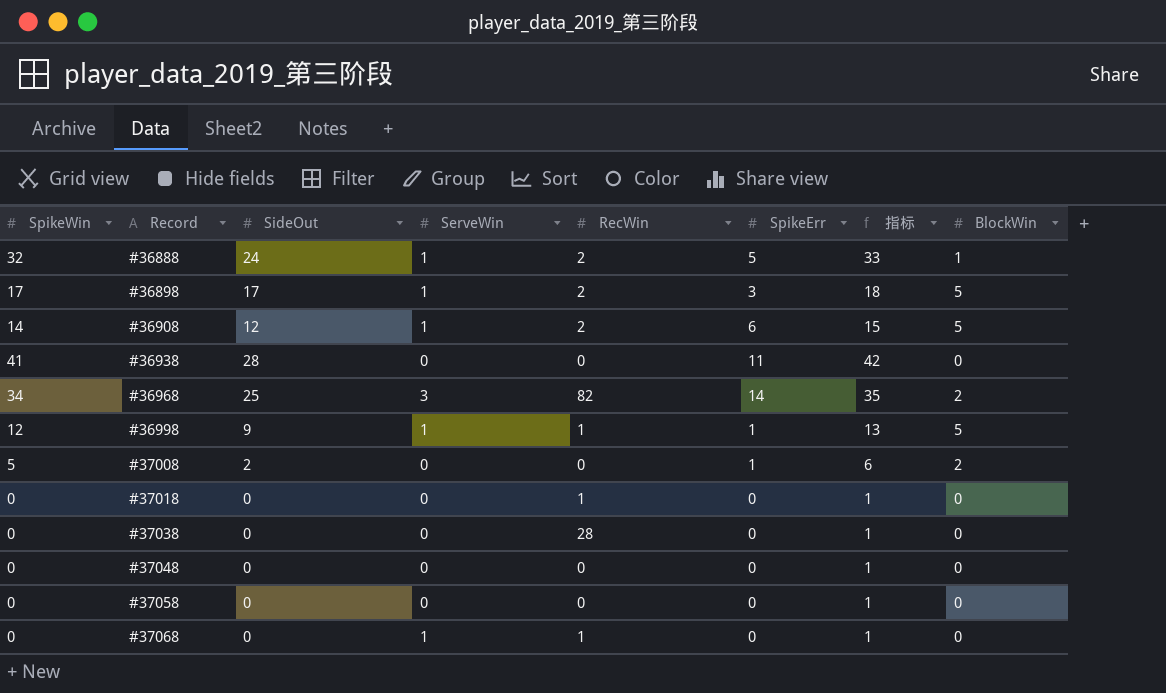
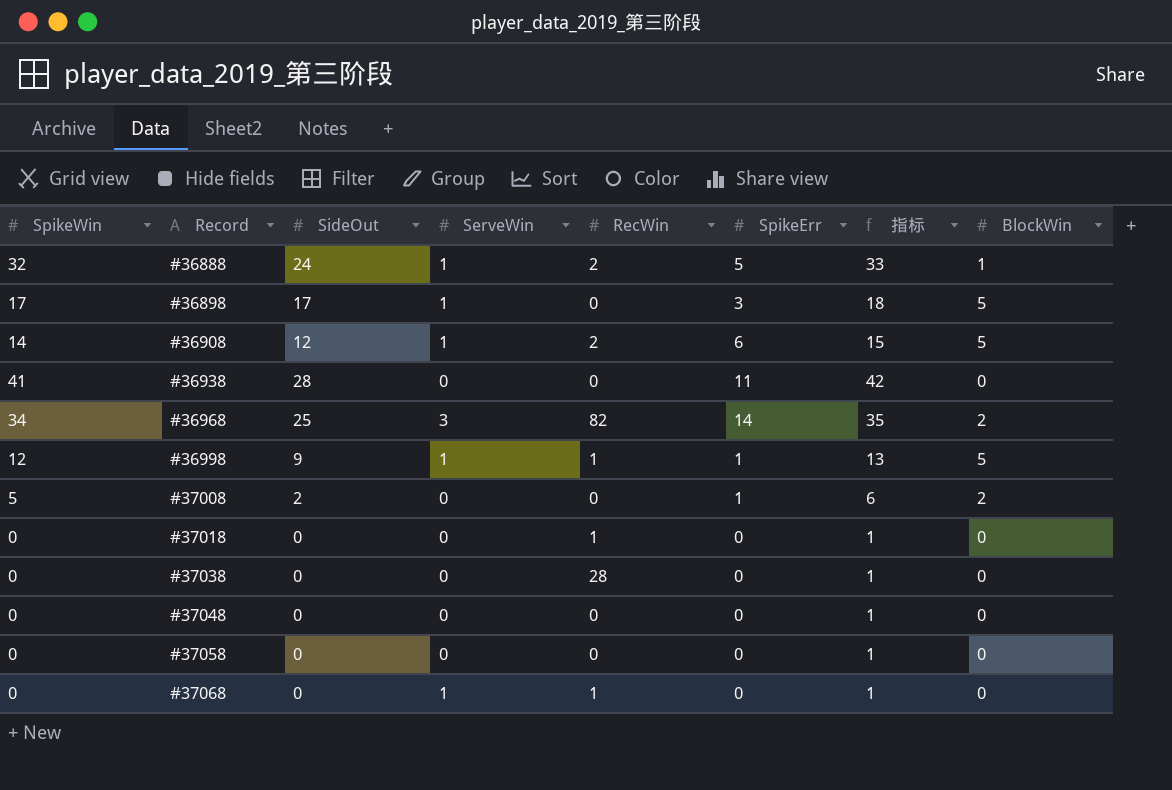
#36898 | RecWin: 2 -> 0

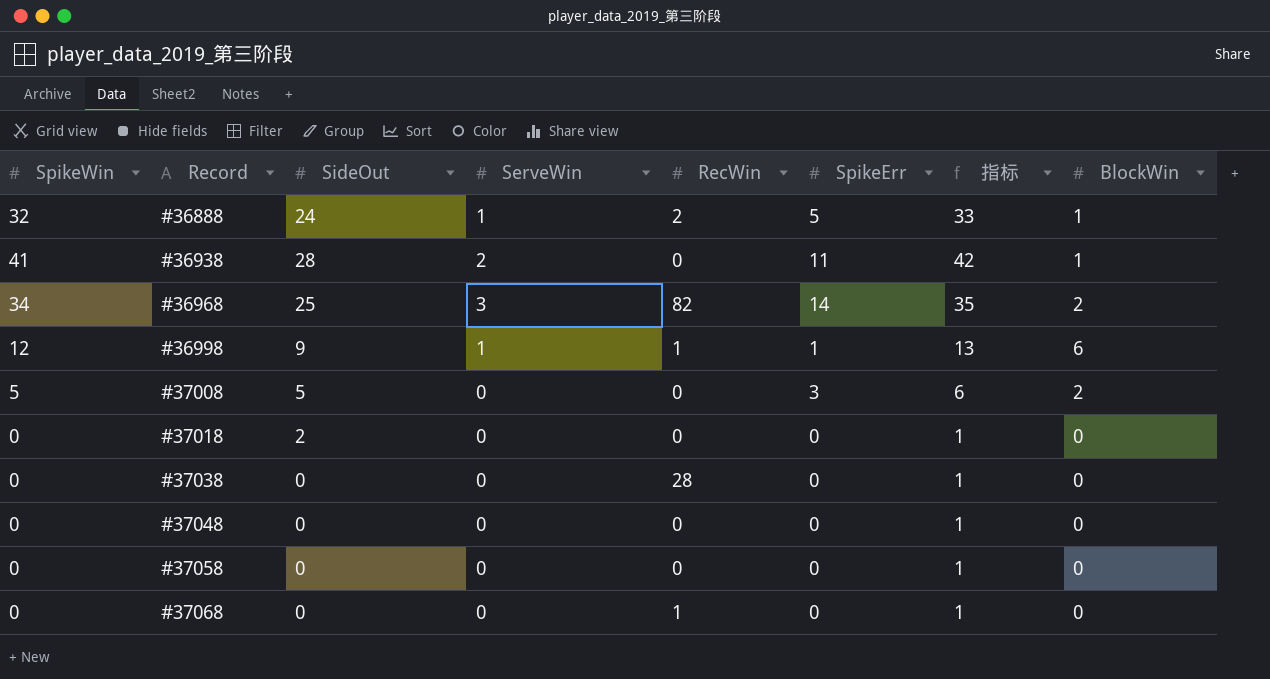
row #36898: 17 | 17 | 1 | 0 | 3 | 18 | 5 -> none
row #36908: 14 | 12 | 1 | 2 | 6 | 15 | 5 -> none
#36938 | ServeWin: 0 -> 2
#36938 | BlockWin: 0 -> 1
#36998 | BlockWin: 5 -> 6
#37008 | SideOut: 2 -> 5
#37008 | SpikeErr: 1 -> 3
#37018 | SideOut: 0 -> 2
#37018 | RecWin: 1 -> 0
#37068 | ServeWin: 1 -> 0

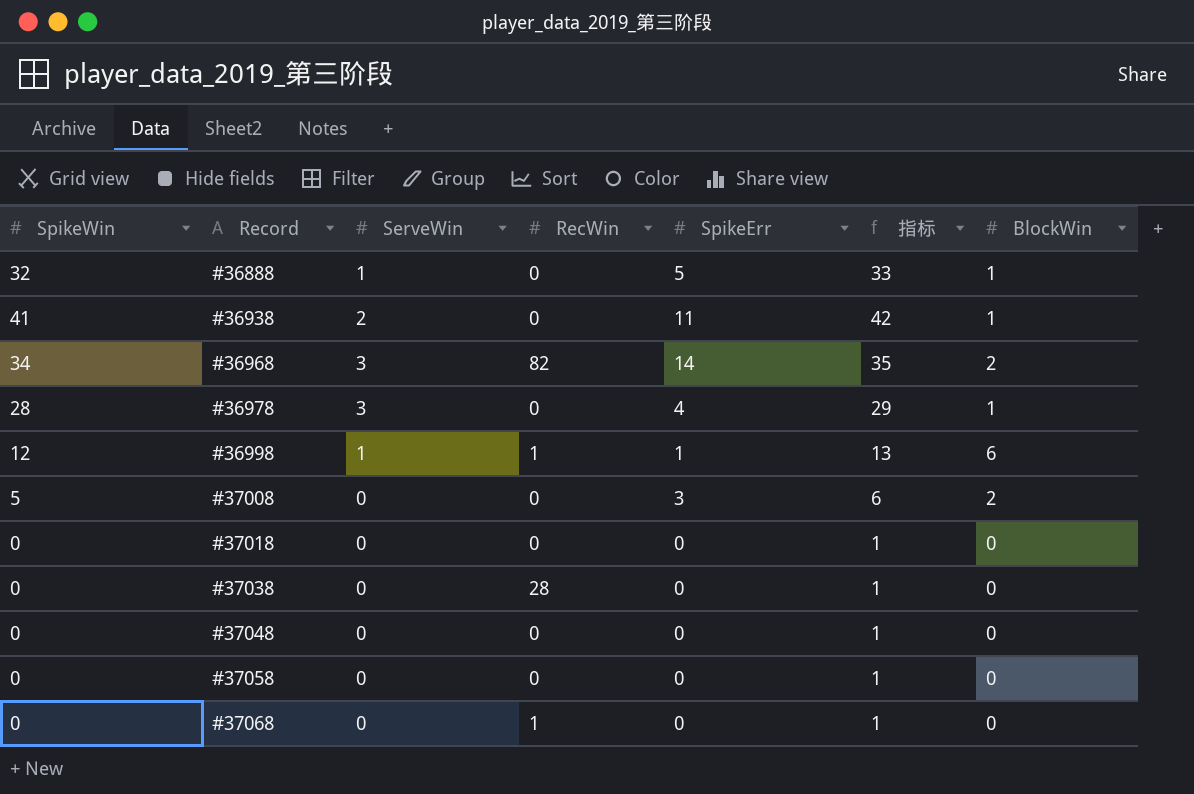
column SideOut | position: 3 -> none
#36888 | RecWin: 2 -> 0
row #36978: none -> 28 | 3 | 0 | 4 | 29 | 1

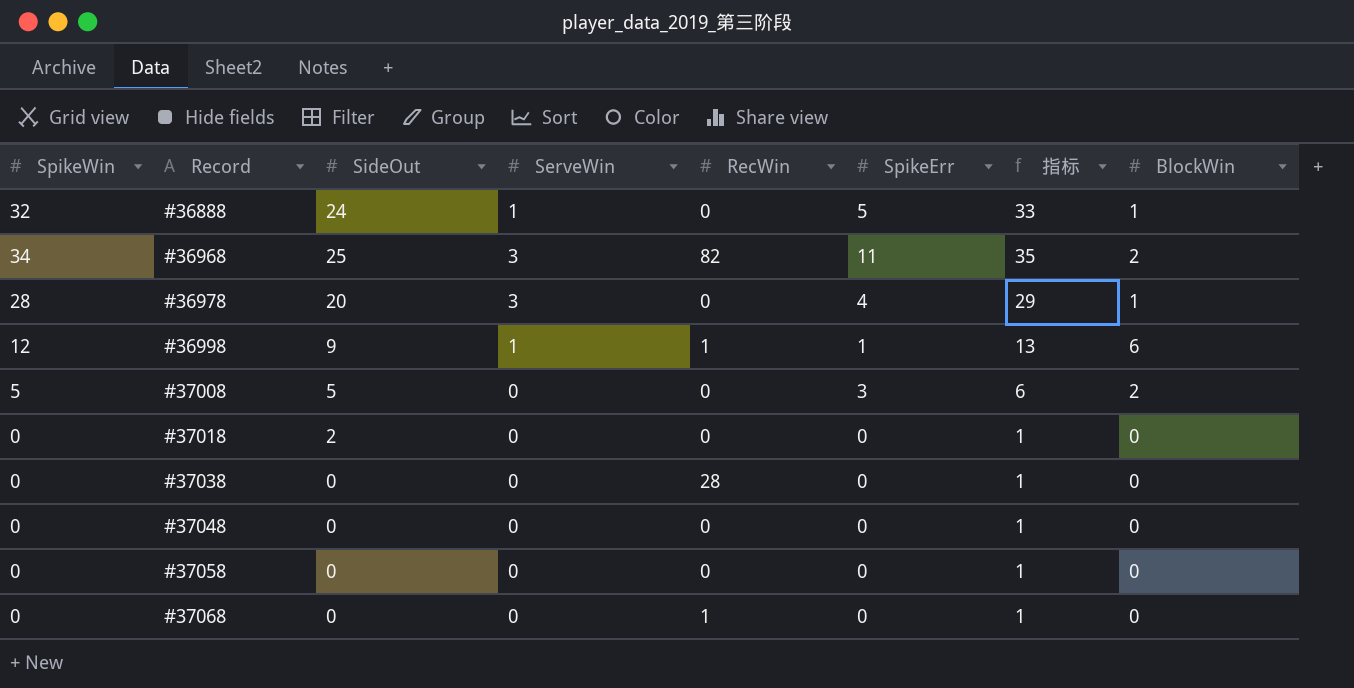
column SideOut | position: none -> 3
row #36938: 41 | 2 | 0 | 11 | 42 | 1 -> none
#36968 | SpikeErr: 14 -> 11

